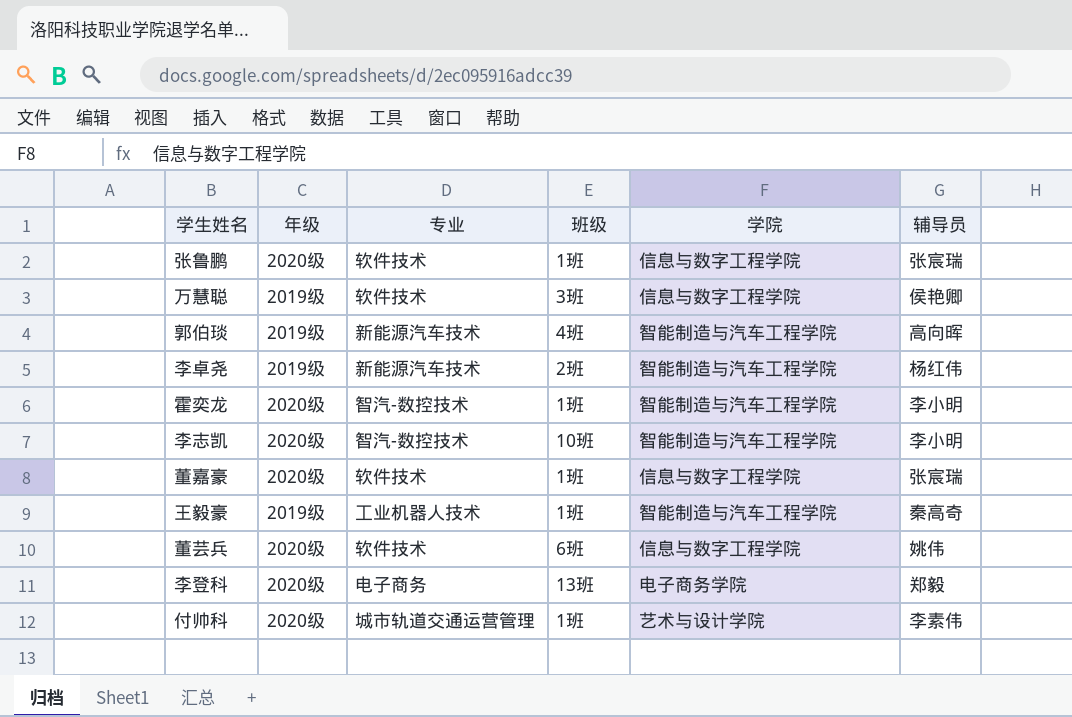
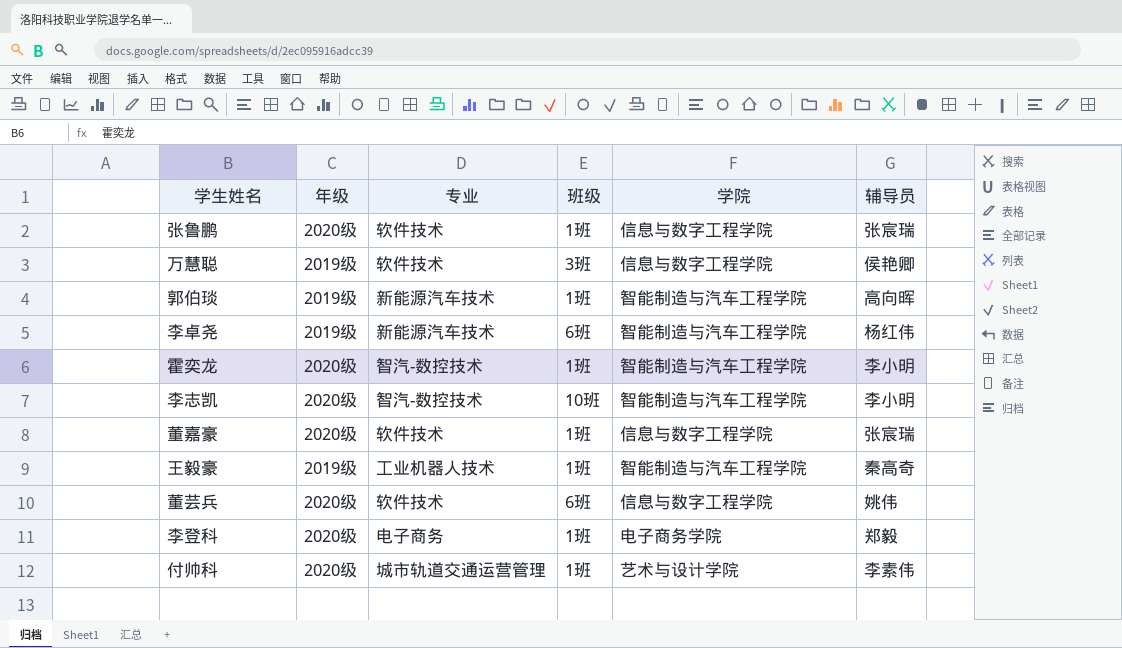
郭伯琰 | 班级: 4班 -> 1班
李卓尧 | 班级: 2班 -> 6班
李登科 | 班级: 13班 -> 1班

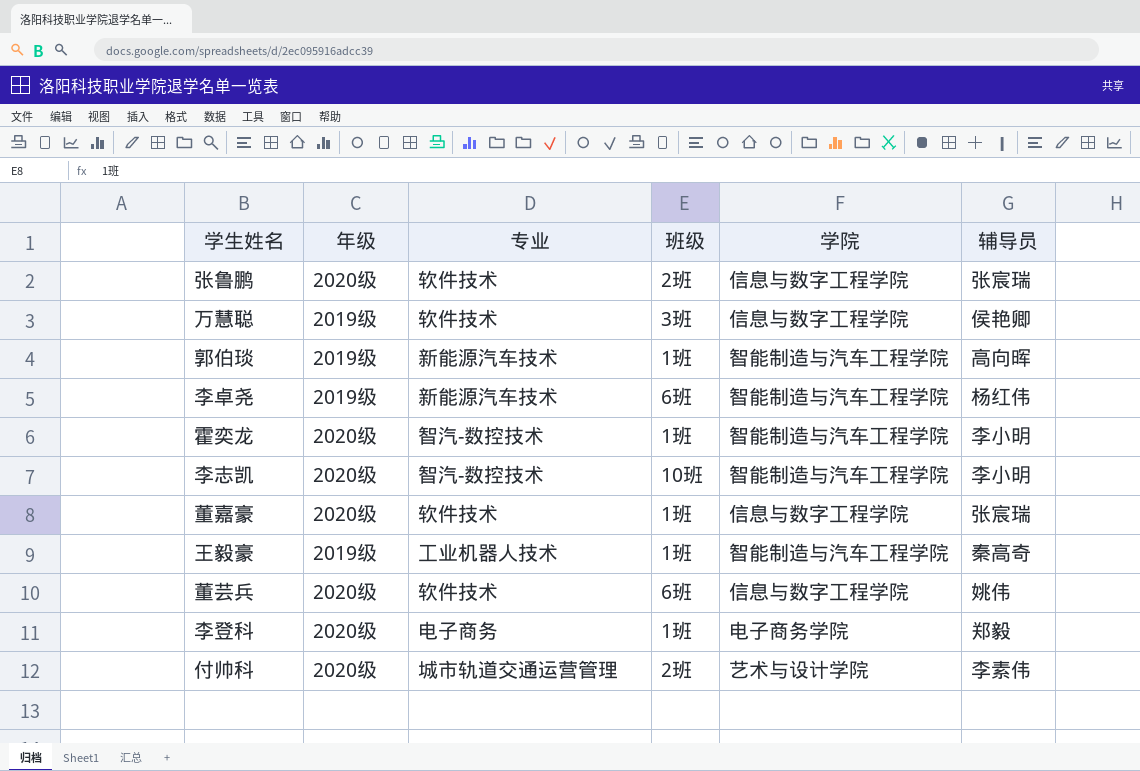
张鲁鹏 | 班级: 1班 -> 2班
付帅科 | 班级: 1班 -> 2班

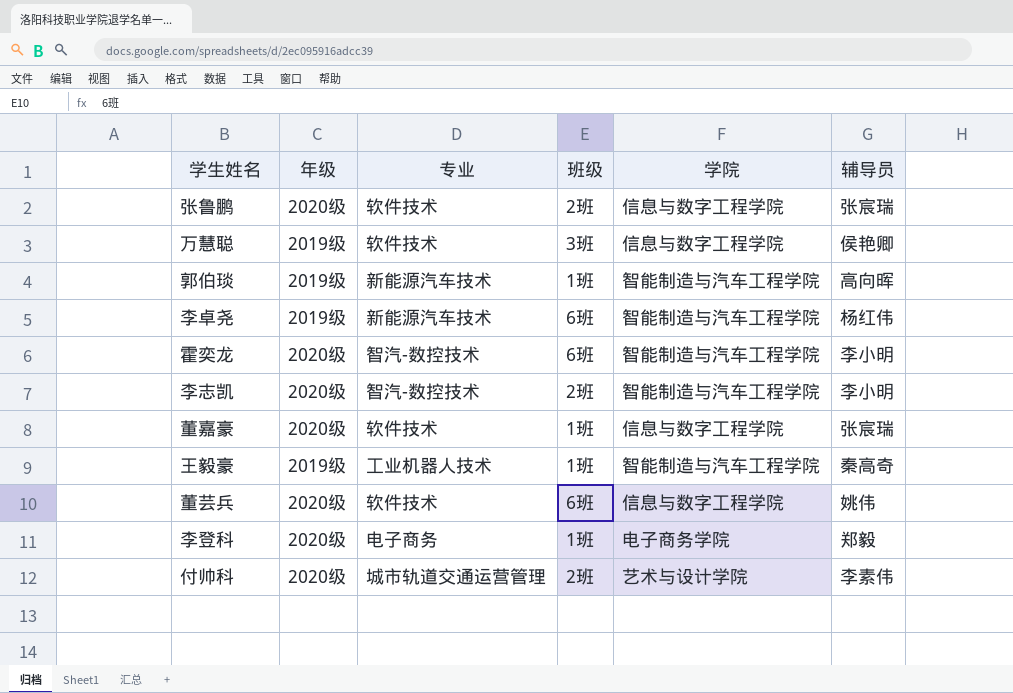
霍奕龙 | 班级: 1班 -> 6班
李志凯 | 班级: 10班 -> 2班

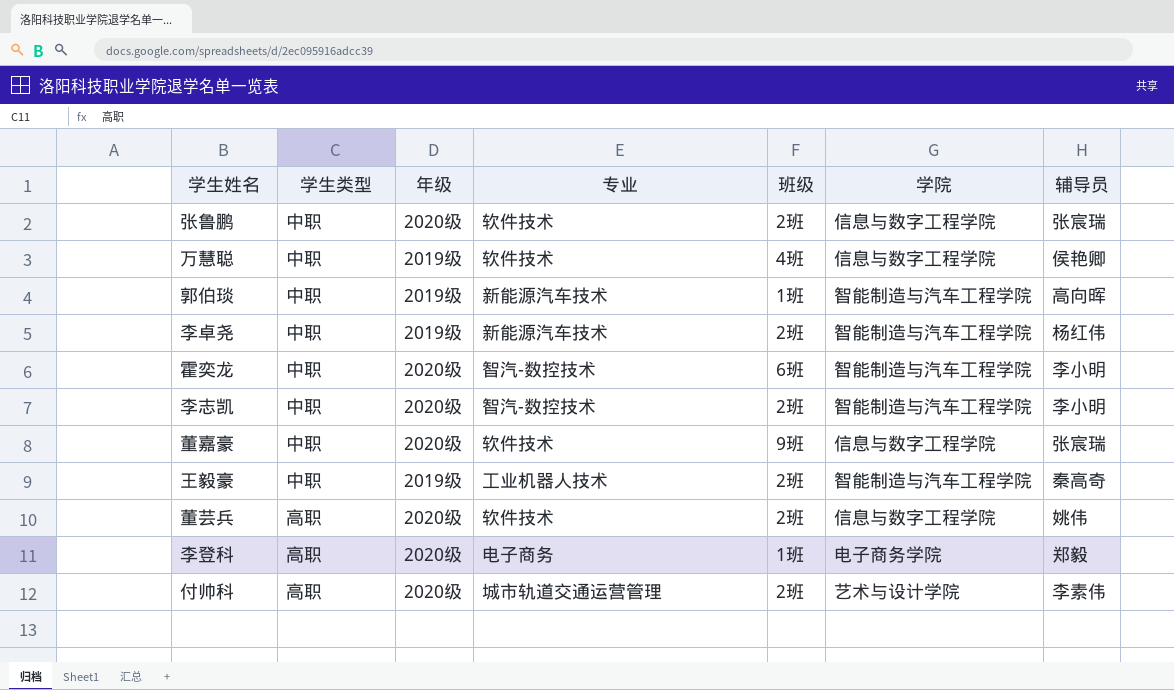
column 学生类型 | position: none -> 2
万慧聪 | 班级: 3班 -> 4班
李卓尧 | 班级: 6班 -> 2班
董嘉豪 | 班级: 1班 -> 9班
王毅豪 | 班级: 1班 -> 2班
董芸兵 | 班级: 6班 -> 2班

